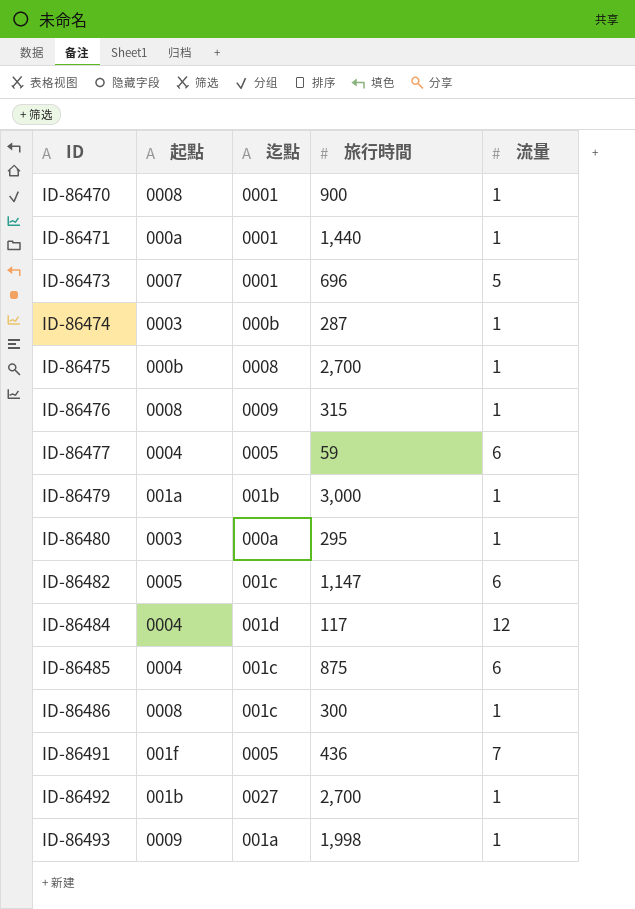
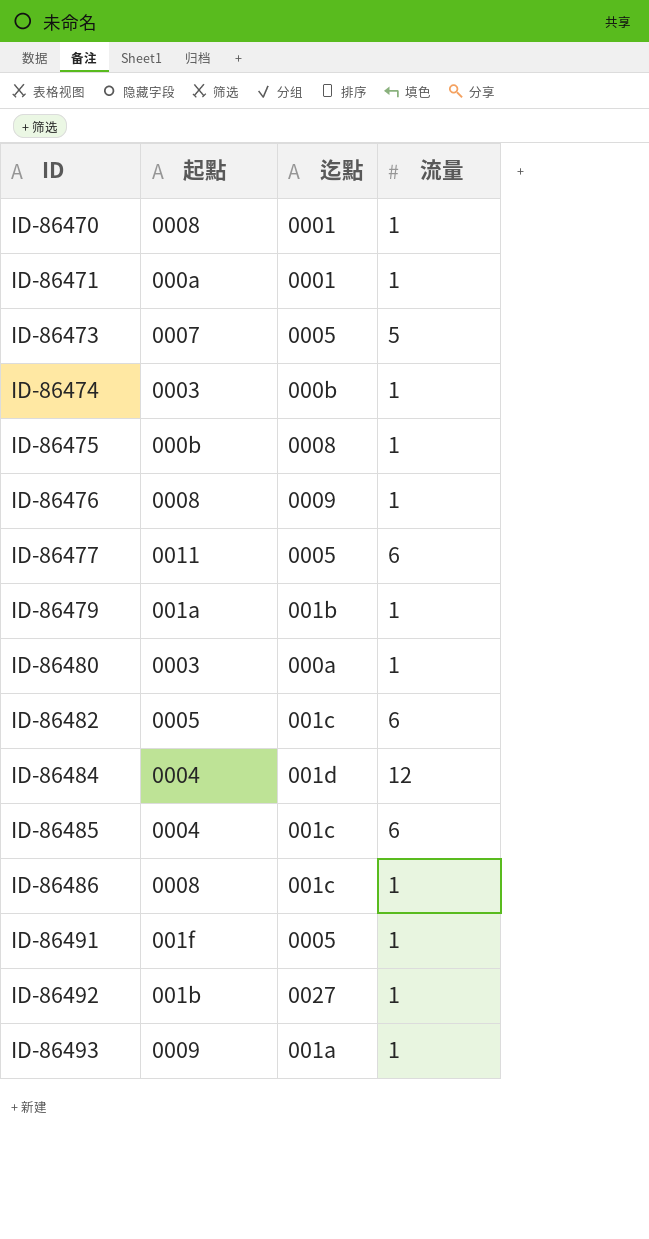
column 旅行時間 | position: 4 -> none
ID-86473 | 迄點: 0001 -> 0005
ID-86477 | 起點: 0004 -> 0011
ID-86491 | 流量: 7 -> 1

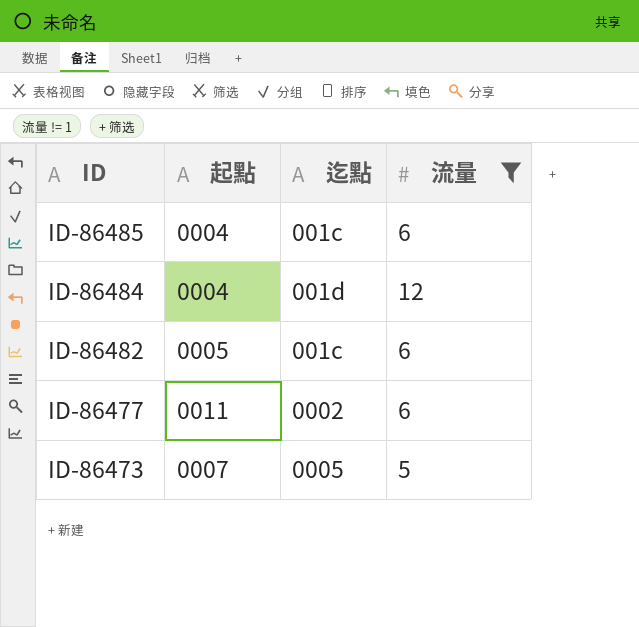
filter: none -> 流量 != 1
row order: ID ascending -> ID descending
ID-86477 | 迄點: 0005 -> 0002

